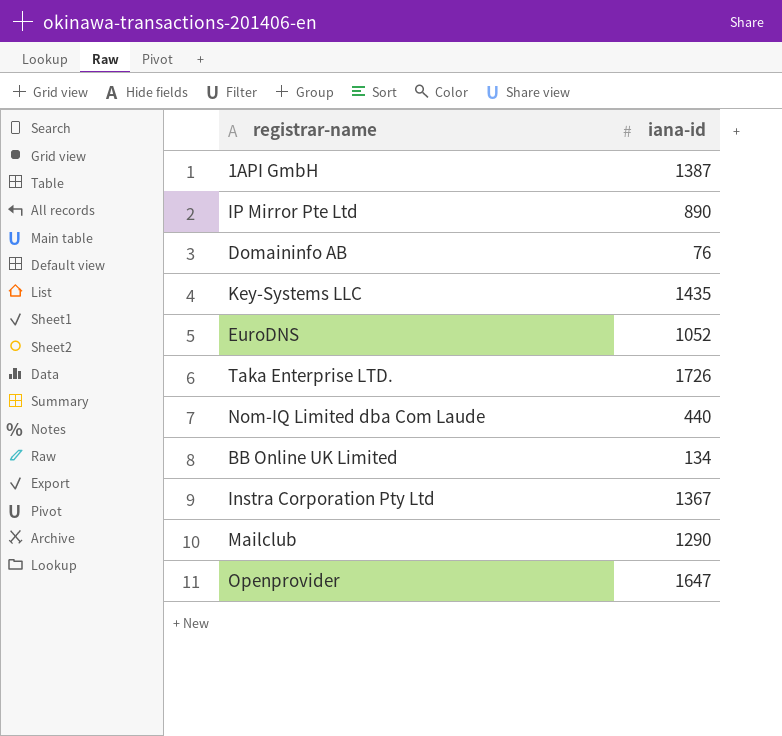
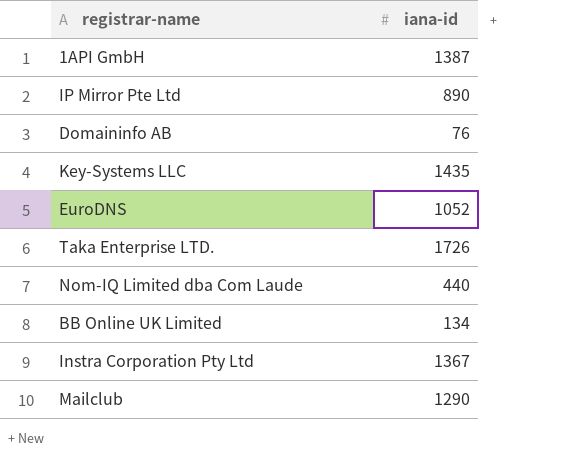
row Openprovider: 1647 -> none

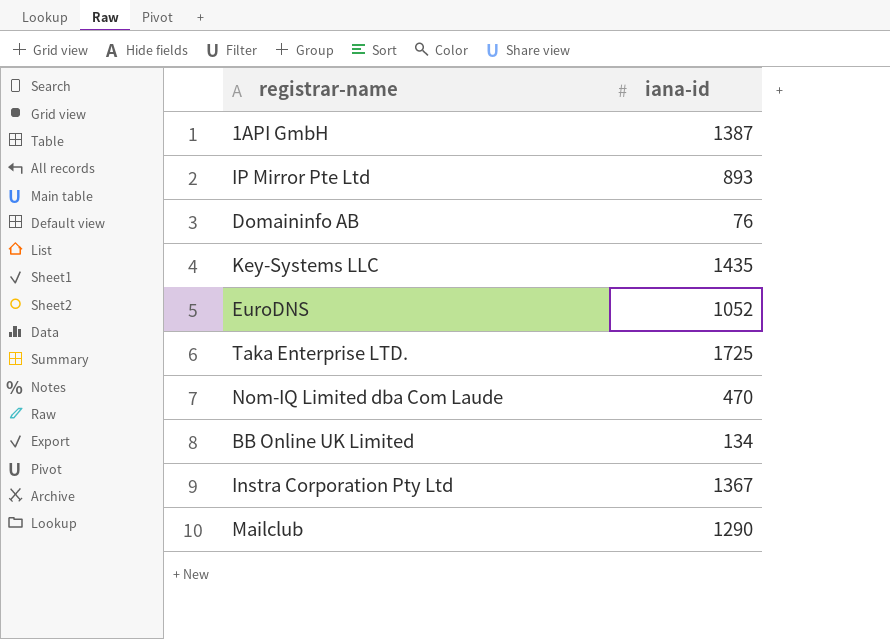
IP Mirror Pte Ltd | iana-id: 890 -> 893
Taka Enterprise LTD. | iana-id: 1726 -> 1725
Nom-IQ Limited dba Com Laude | iana-id: 440 -> 470

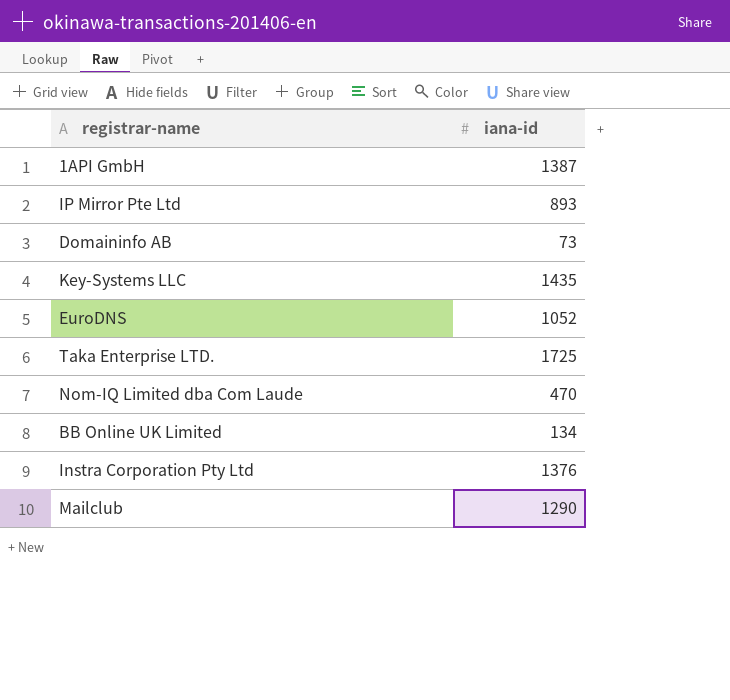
Domaininfo AB | iana-id: 76 -> 73
Instra Corporation Pty Ltd | iana-id: 1367 -> 1376

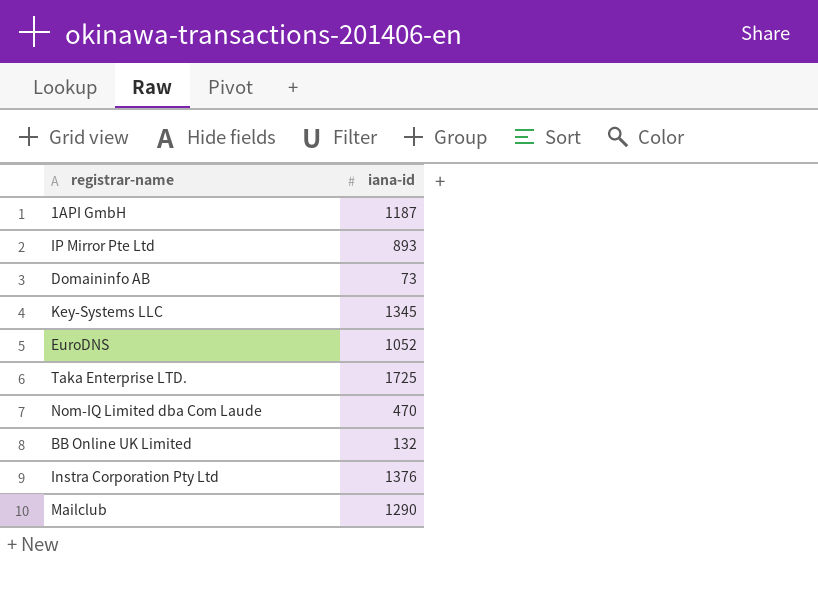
1API GmbH | iana-id: 1387 -> 1187
Key-Systems LLC | iana-id: 1435 -> 1345
BB Online UK Limited | iana-id: 134 -> 132

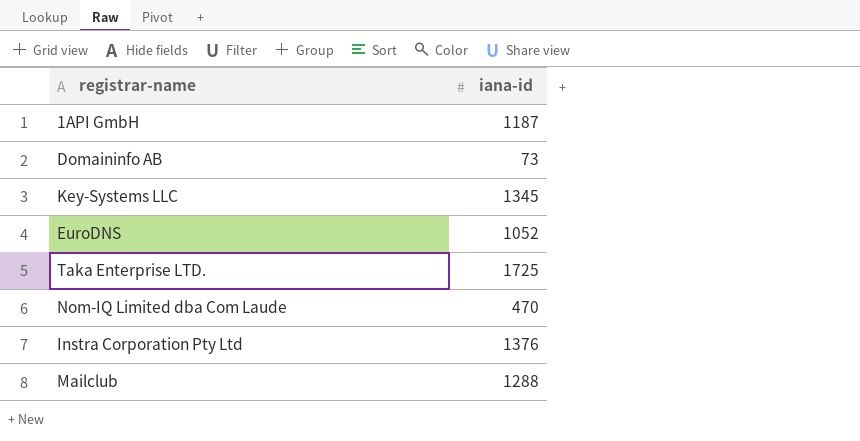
row IP Mirror Pte Ltd: 893 -> none
row BB Online UK Limited: 132 -> none
Mailclub | iana-id: 1290 -> 1288

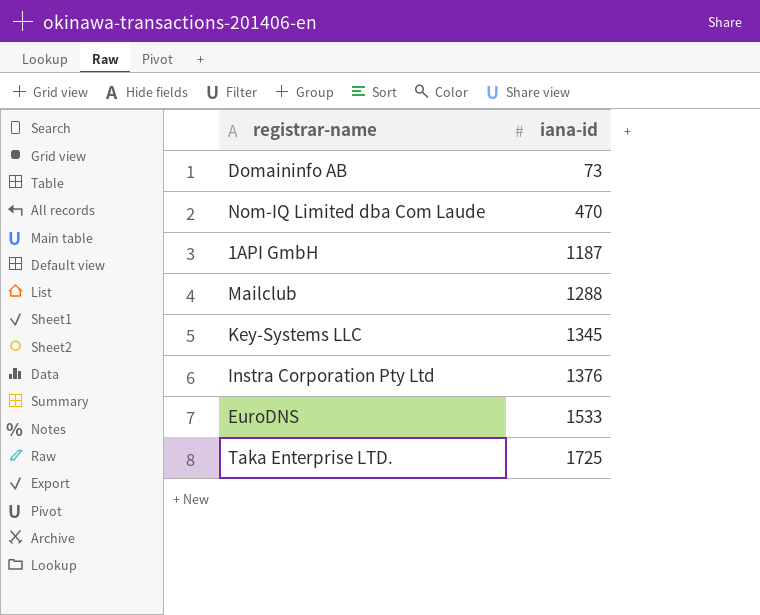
row order: none -> iana-id ascending
EuroDNS | iana-id: 1052 -> 1533

